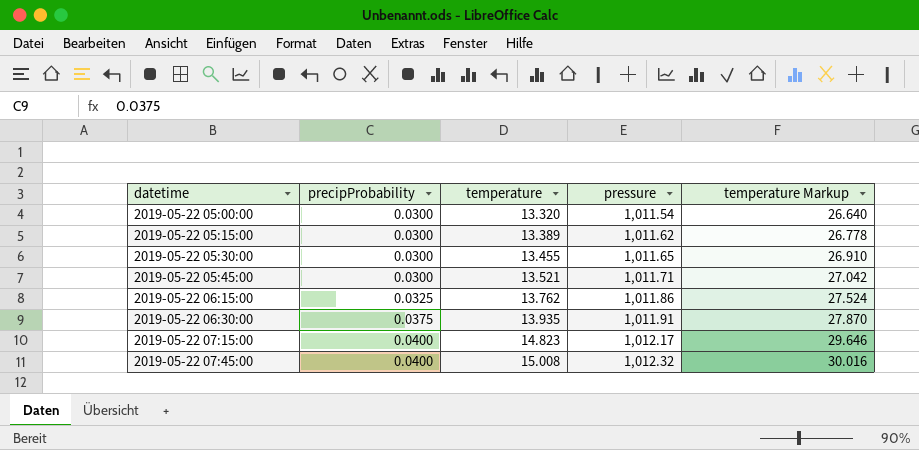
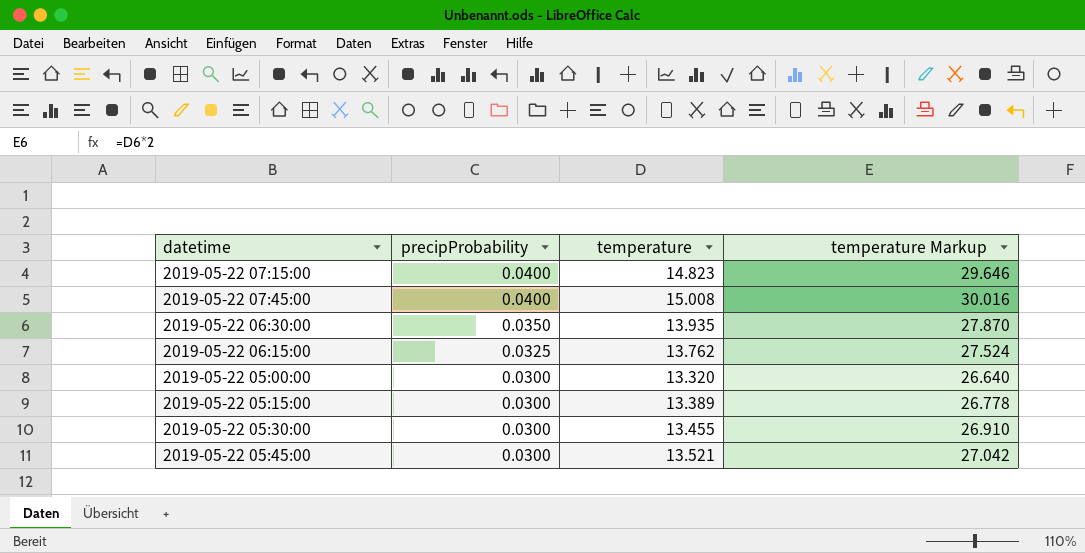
row order: datetime ascending -> precipProbability descending
column pressure | position: 4 -> none
2019-05-22 06:30:00 | precipProbability: 0.0375 -> 0.0350

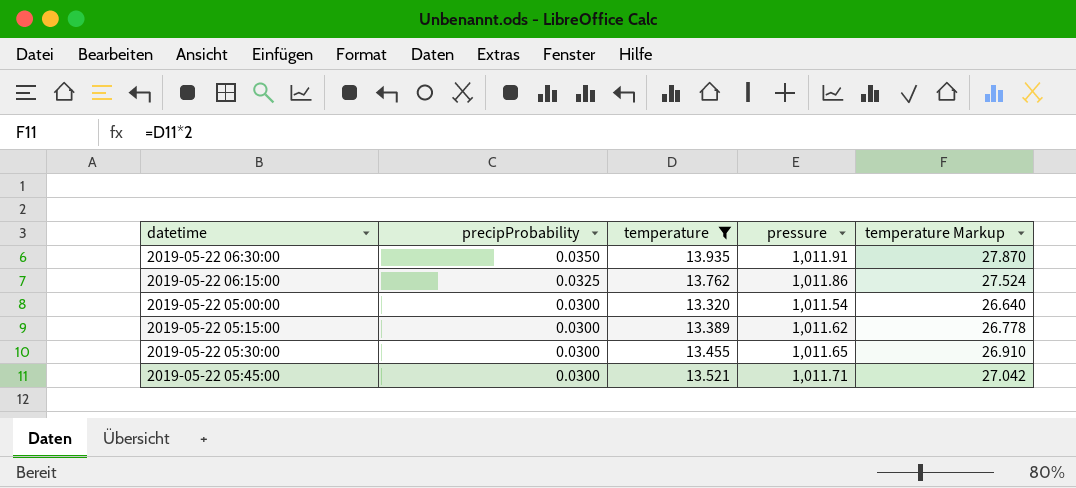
filter: none -> temperature <= 13.935
column pressure | position: none -> 4

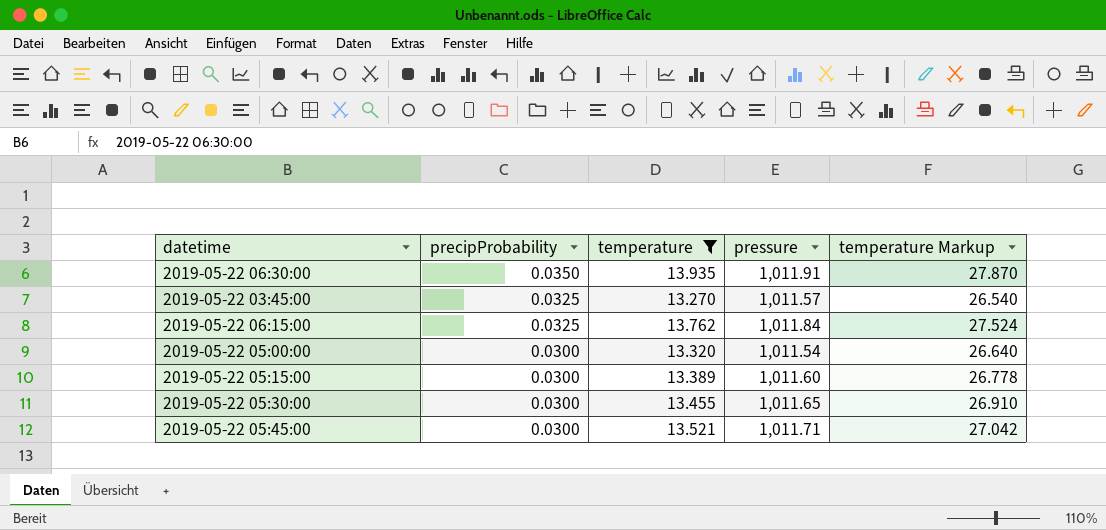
row 2019-05-22 03:45:00: none -> 0.0325 | 13.270 | 1,011.57 | 26.540
2019-05-22 06:15:00 | pressure: 1,011.86 -> 1,011.84
2019-05-22 05:15:00 | pressure: 1,011.62 -> 1,011.60

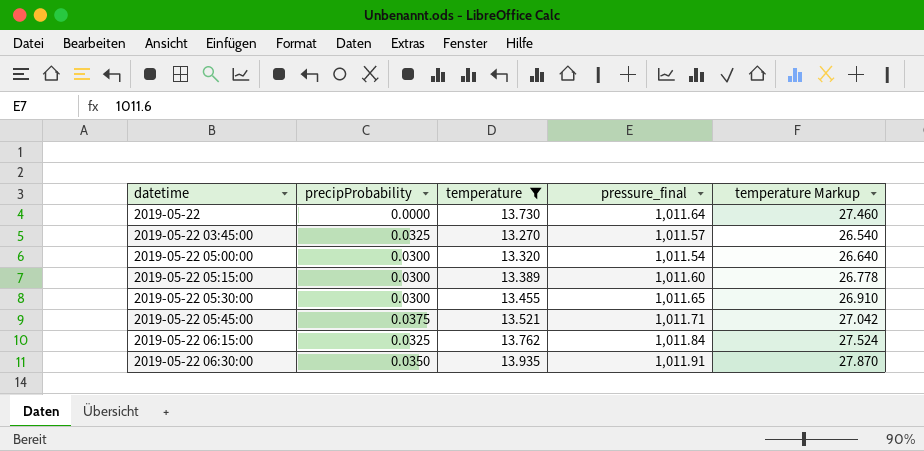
row order: precipProbability descending -> datetime ascending
column name: pressure -> pressure_final
row 2019-05-22: none -> 0.0000 | 13.730 | 1,011.64 | 27.460
2019-05-22 05:45:00 | precipProbability: 0.0300 -> 0.0375

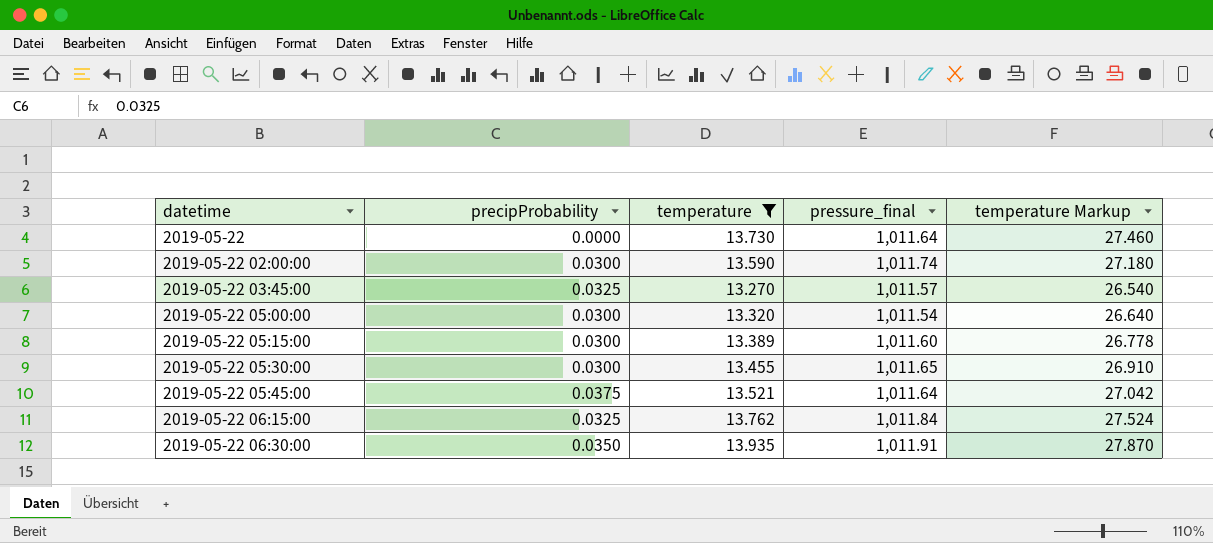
row 2019-05-22 02:00:00: none -> 0.0300 | 13.590 | 1,011.74 | 27.180
2019-05-22 05:45:00 | pressure_final: 1,011.71 -> 1,011.64

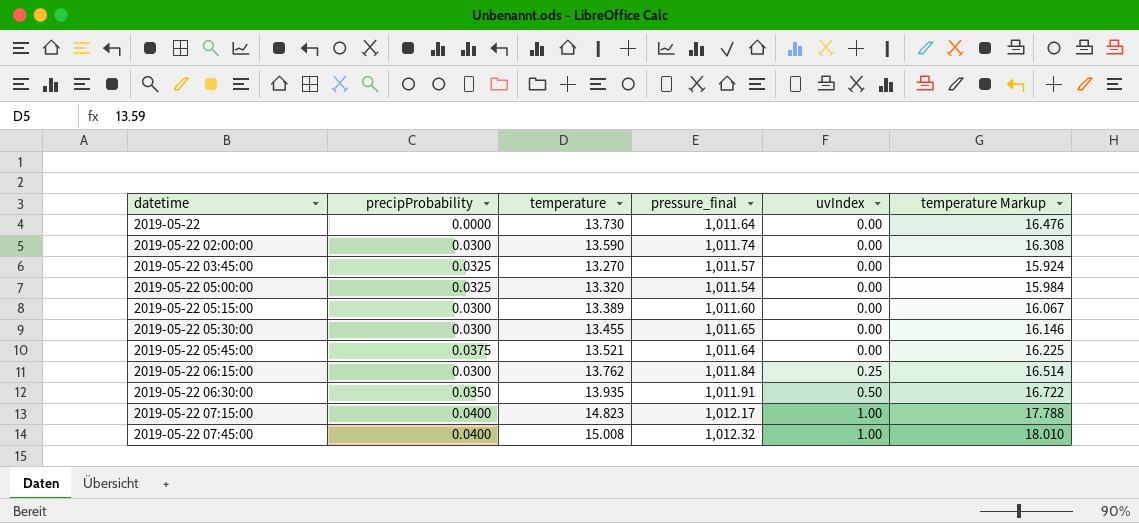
filter: temperature <= 13.935 -> none
column uvIndex | position: none -> 5
column temperature Markup | formula: [temperature] * 2 -> [temperature] * 1.2
2019-05-22 05:00:00 | precipProbability: 0.0300 -> 0.0325
2019-05-22 06:15:00 | precipProbability: 0.0325 -> 0.0300

